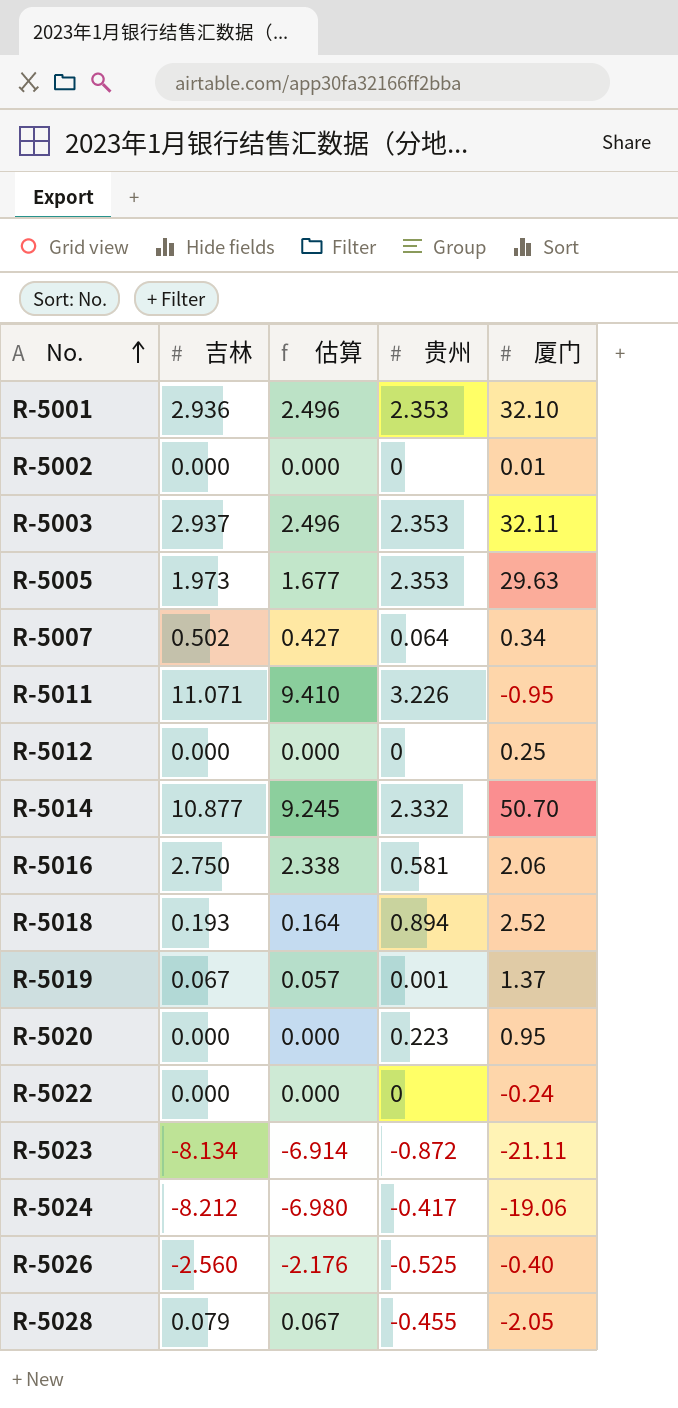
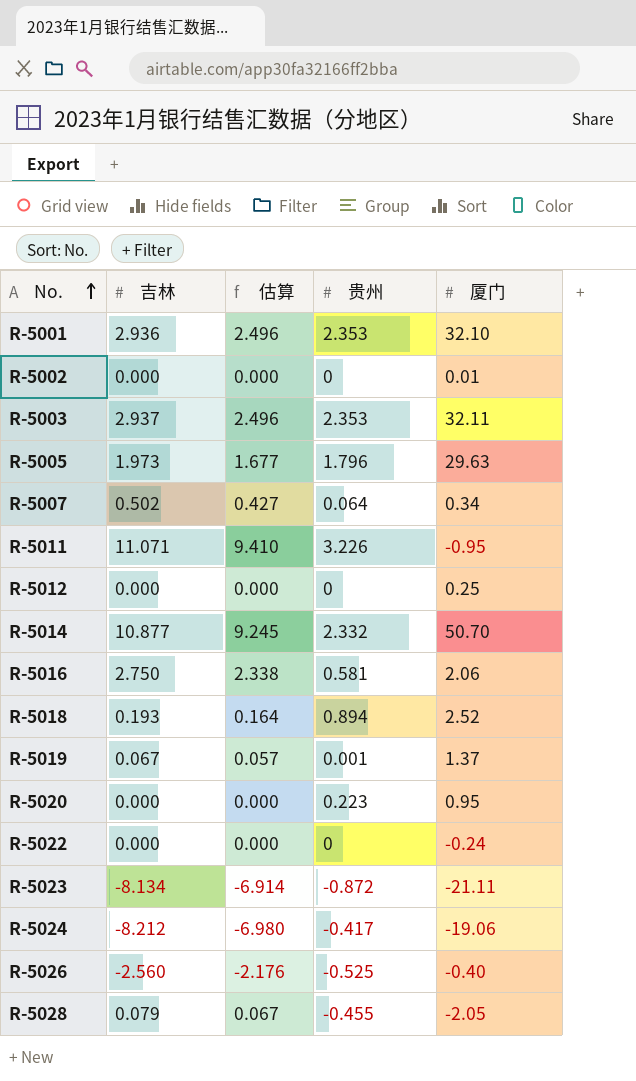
R-5005 | 贵州: 2.353 -> 1.796

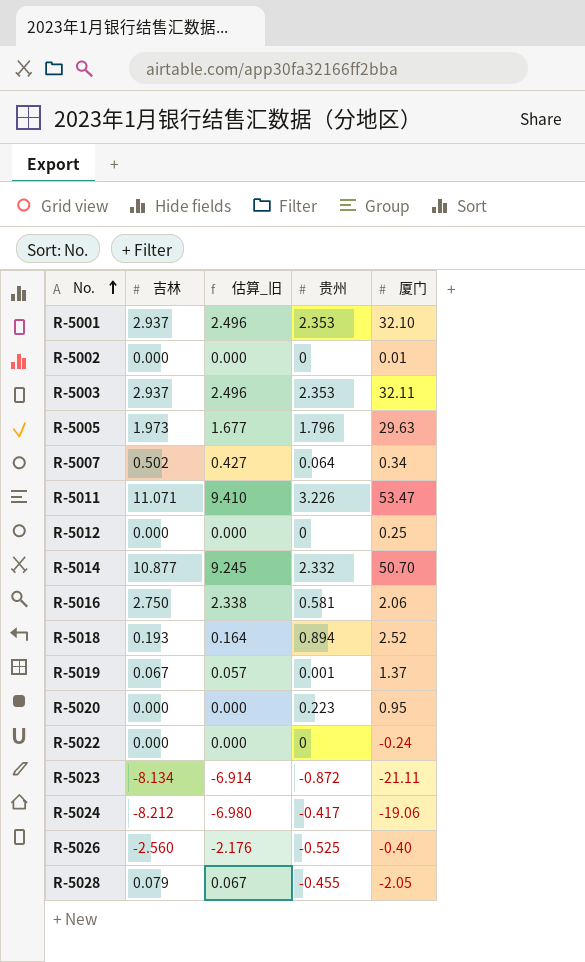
column name: 估算 -> 估算_旧
R-5001 | 吉林: 2.936 -> 2.937
R-5011 | 厦门: -0.95 -> 53.47

